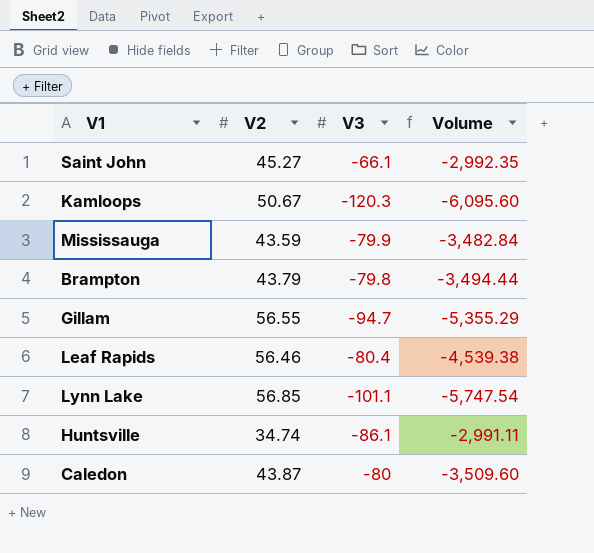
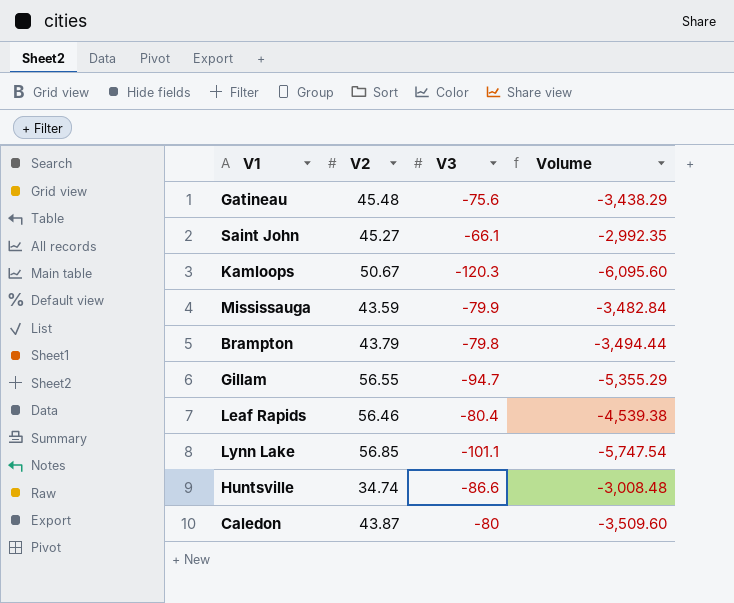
row Gatineau: none -> 45.48 | -75.6 | -3,438.29
Huntsville | V3: -86.1 -> -86.6
Huntsville | Volume: -2,991.11 -> -3,008.48

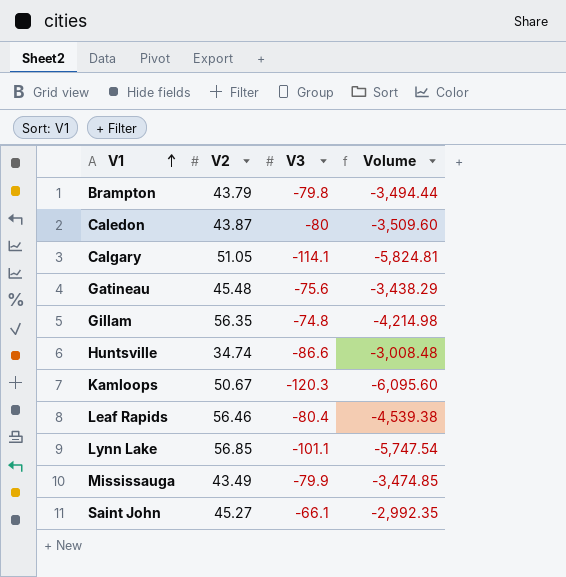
row order: none -> V1 ascending
row Calgary: none -> 51.05 | -114.1 | -5,824.81
Gillam | V2: 56.55 -> 56.35
Gillam | V3: -94.7 -> -74.8
Gillam | Volume: -5,355.29 -> -4,214.98
Mississauga | V2: 43.59 -> 43.49
Mississauga | Volume: -3,482.84 -> -3,474.85

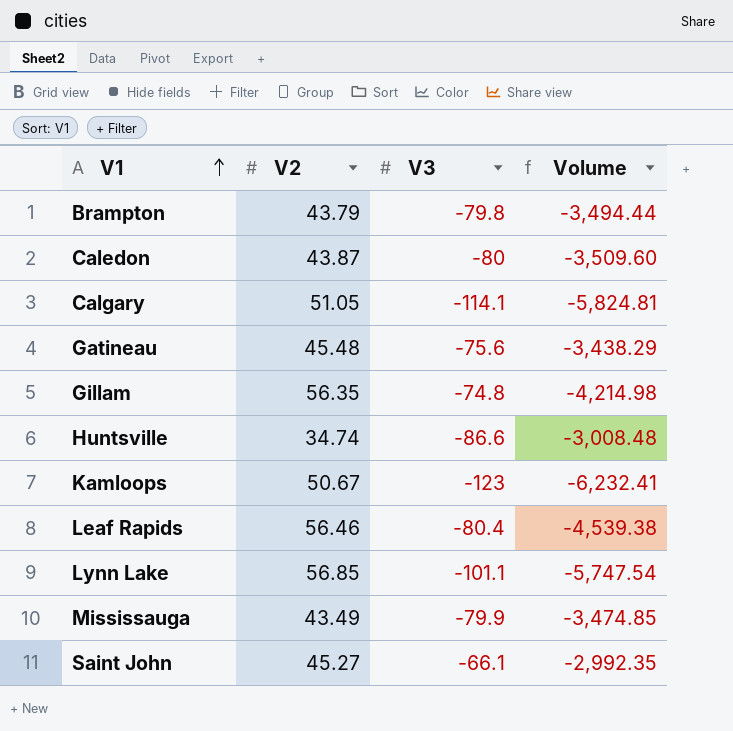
Kamloops | V3: -120.3 -> -123
Kamloops | Volume: -6,095.60 -> -6,232.41

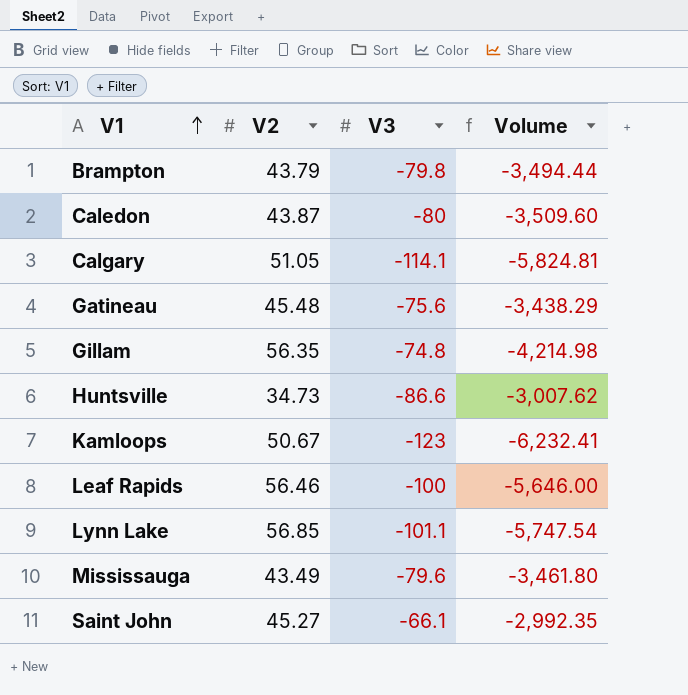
Huntsville | V2: 34.74 -> 34.73
Huntsville | Volume: -3,008.48 -> -3,007.62
Leaf Rapids | V3: -80.4 -> -100
Leaf Rapids | Volume: -4,539.38 -> -5,646.00
Mississauga | V3: -79.9 -> -79.6
Mississauga | Volume: -3,474.85 -> -3,461.80

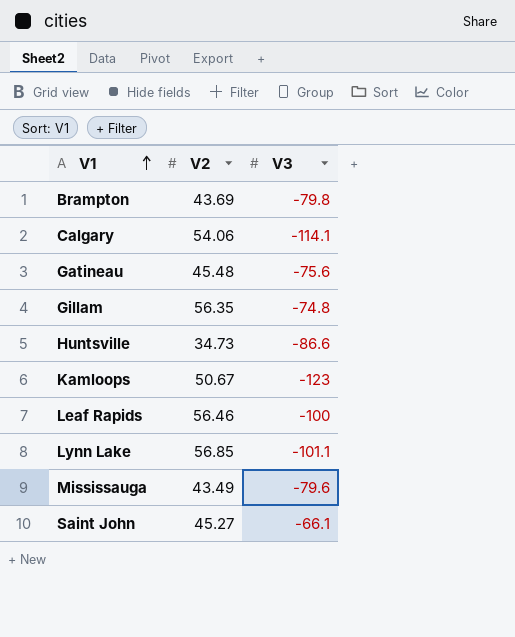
column Volume | formula: [V2] * [V3] -> none
row Caledon: 43.87 | -80 | -3,509.60 -> none
Brampton | V2: 43.79 -> 43.69
Calgary | V2: 51.05 -> 54.06

